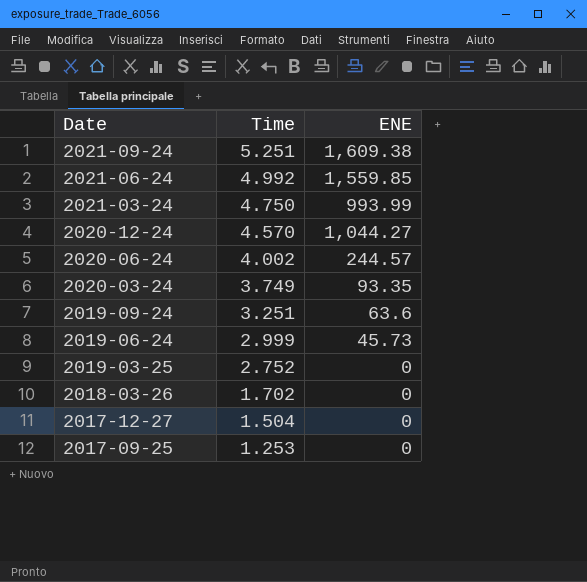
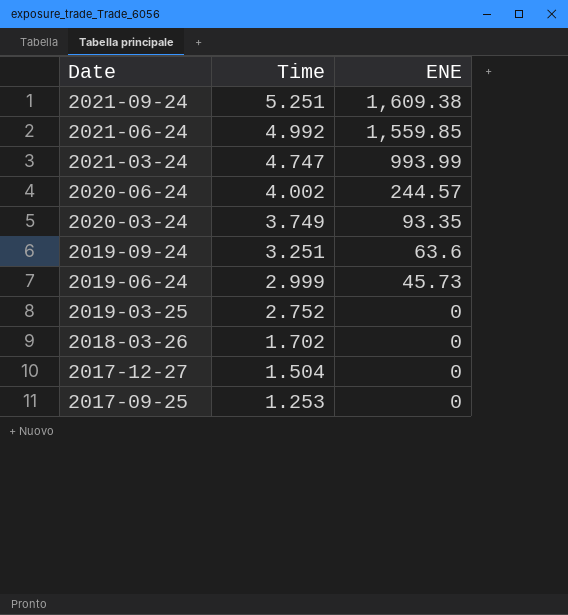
row 2020-12-24: 4.570 | 1,044.27 -> none
2021-03-24 | Time: 4.750 -> 4.747

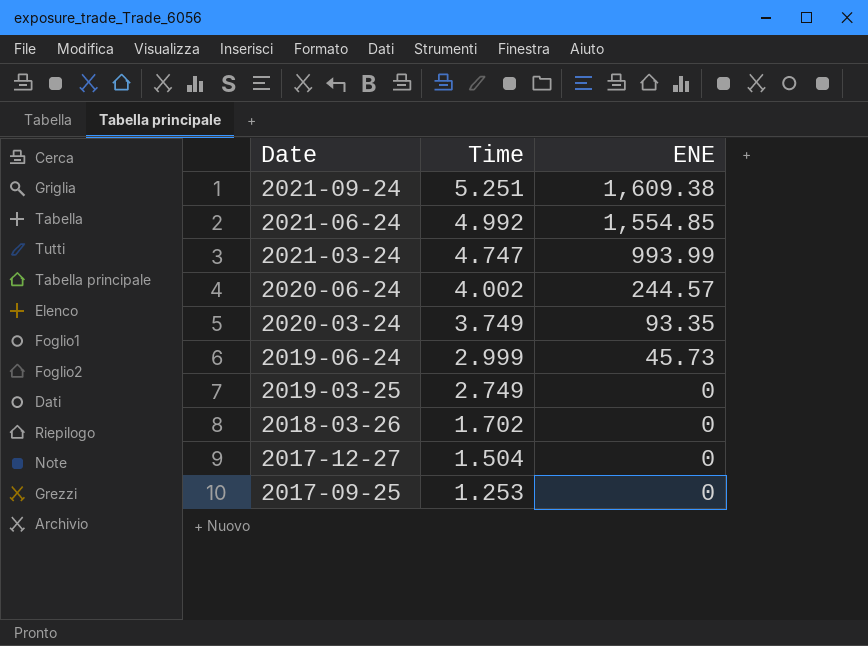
row 2019-09-24: 3.251 | 63.6 -> none
2021-06-24 | ENE: 1,559.85 -> 1,554.85
2019-03-25 | Time: 2.752 -> 2.749

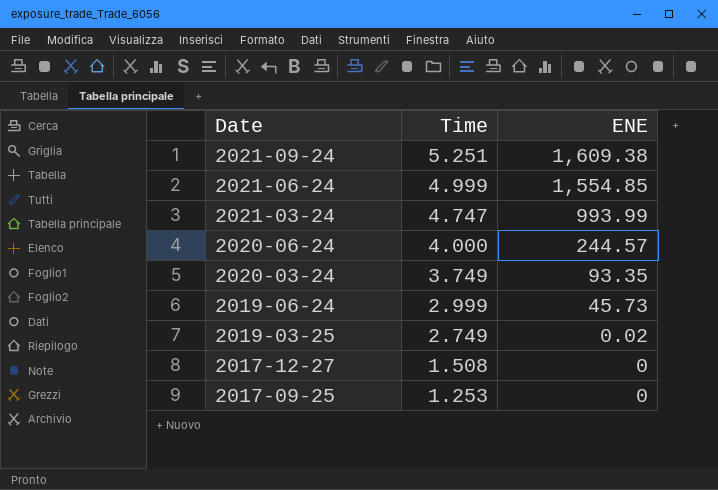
row 2018-03-26: 1.702 | 0 -> none
2021-06-24 | Time: 4.992 -> 4.999
2020-06-24 | Time: 4.002 -> 4.000
2019-03-25 | ENE: 0 -> 0.02
2017-12-27 | Time: 1.504 -> 1.508

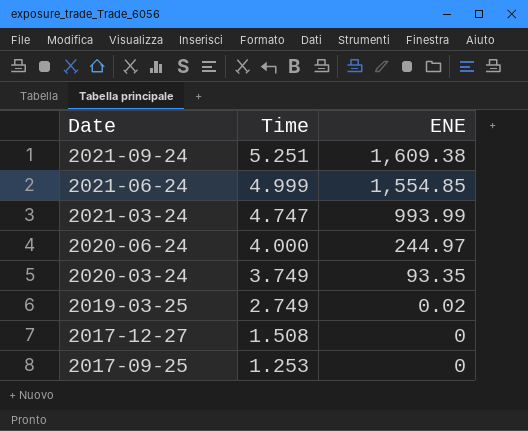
row 2019-06-24: 2.999 | 45.73 -> none
2020-06-24 | ENE: 244.57 -> 244.97

